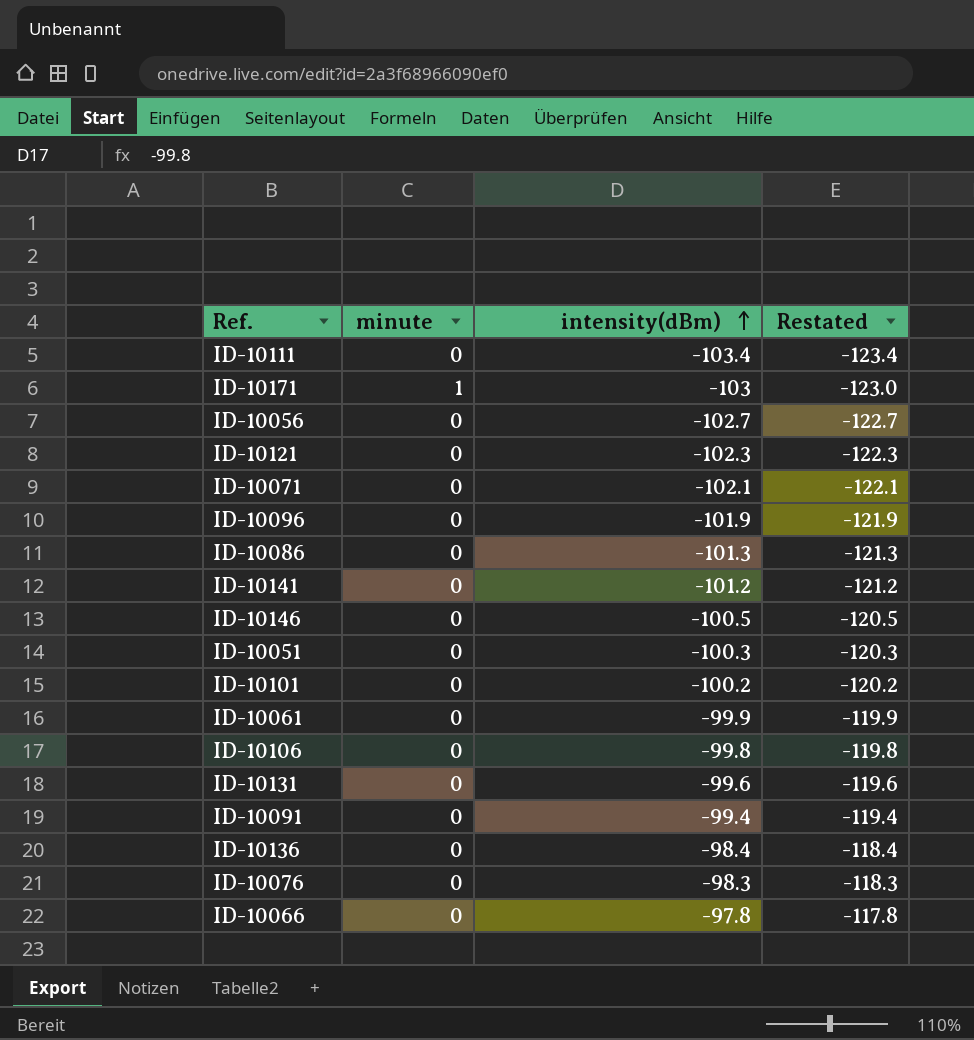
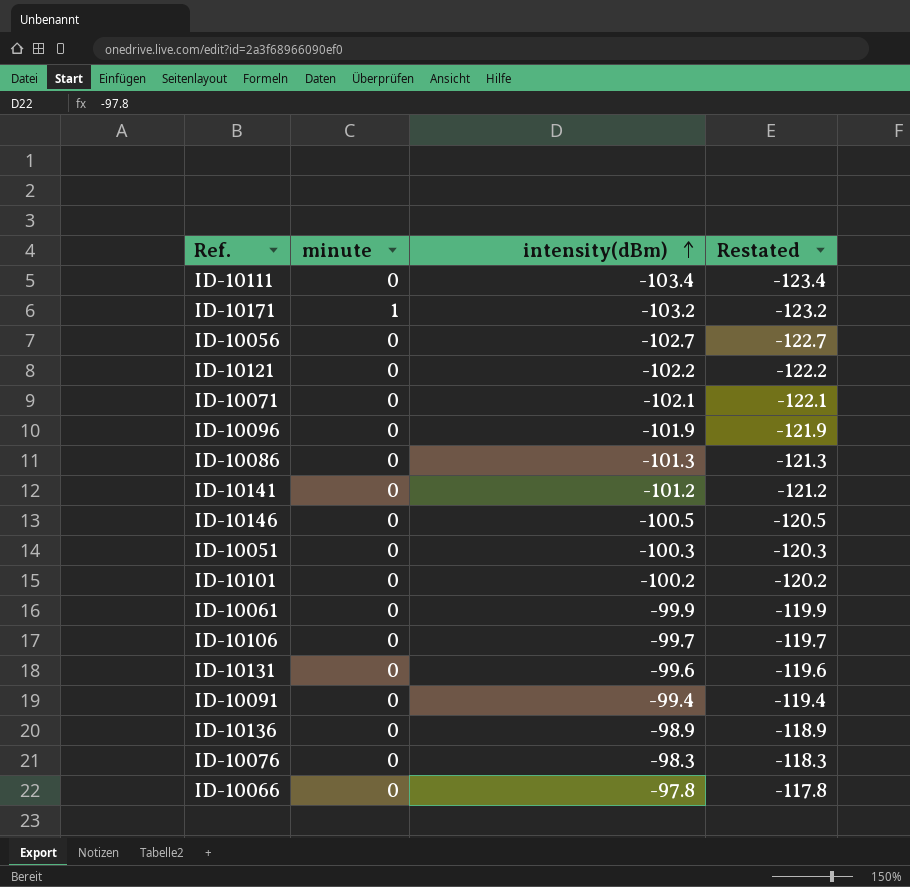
ID-10171 | intensity(dBm): -103 -> -103.2
ID-10171 | Restated: -123.0 -> -123.2
ID-10121 | intensity(dBm): -102.3 -> -102.2
ID-10121 | Restated: -122.3 -> -122.2
ID-10106 | intensity(dBm): -99.8 -> -99.7
ID-10106 | Restated: -119.8 -> -119.7
ID-10136 | intensity(dBm): -98.4 -> -98.9
ID-10136 | Restated: -118.4 -> -118.9

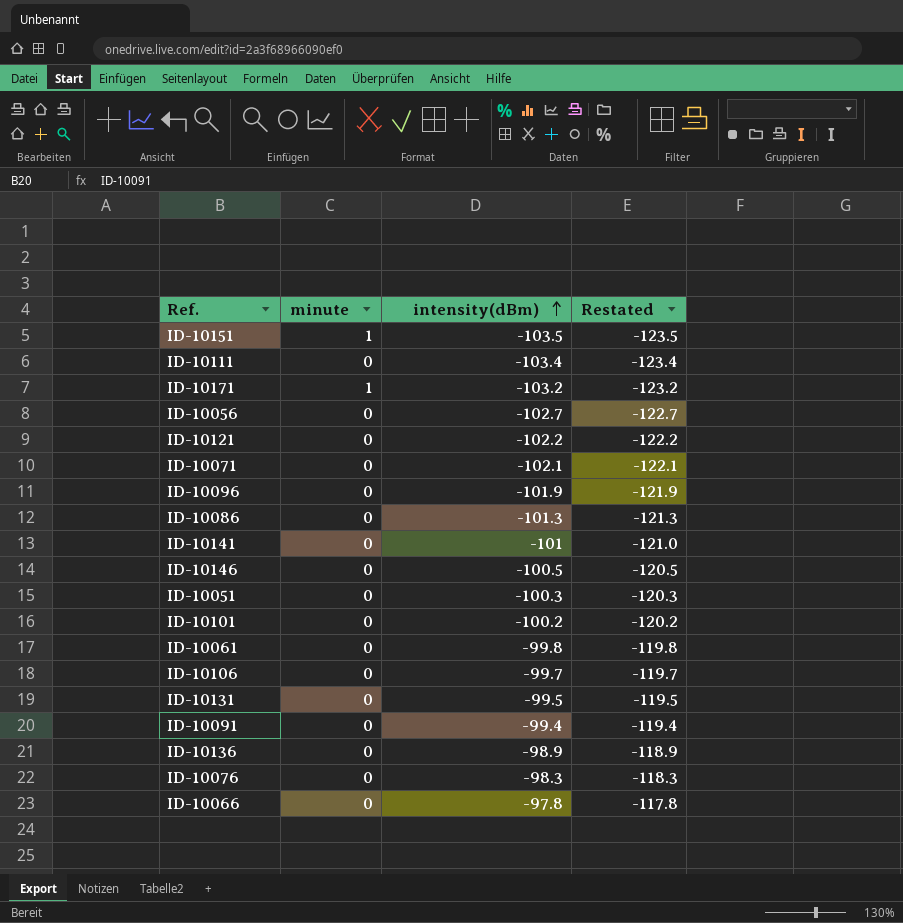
row ID-10151: none -> 1 | -103.5 | -123.5
ID-10141 | intensity(dBm): -101.2 -> -101
ID-10141 | Restated: -121.2 -> -121.0
ID-10061 | intensity(dBm): -99.9 -> -99.8
ID-10061 | Restated: -119.9 -> -119.8
ID-10131 | intensity(dBm): -99.6 -> -99.5
ID-10131 | Restated: -119.6 -> -119.5

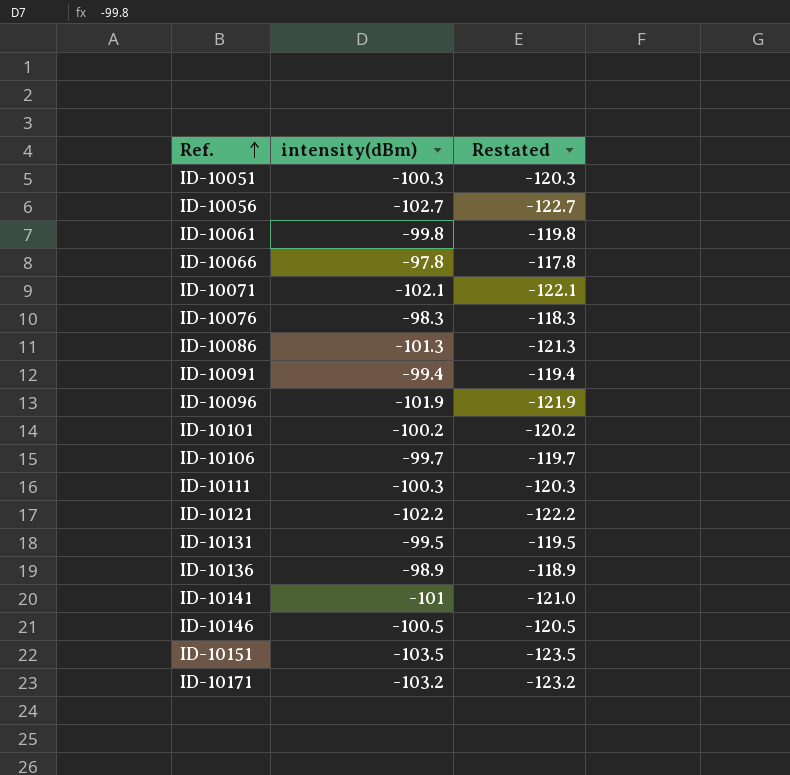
row order: intensity(dBm) ascending -> Ref. ascending
column minute | position: 2 -> none
ID-10111 | intensity(dBm): -103.4 -> -100.3
ID-10111 | Restated: -123.4 -> -120.3

